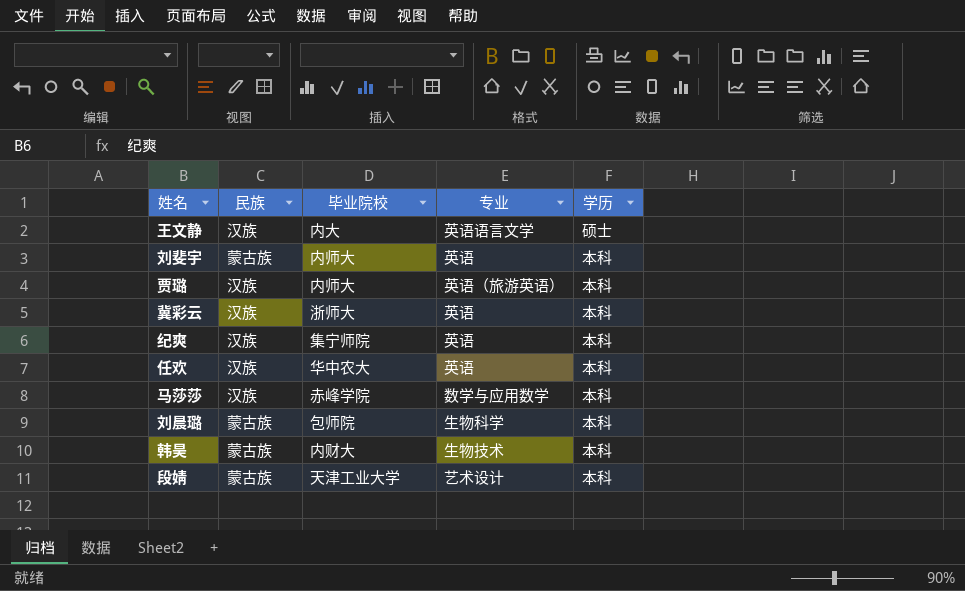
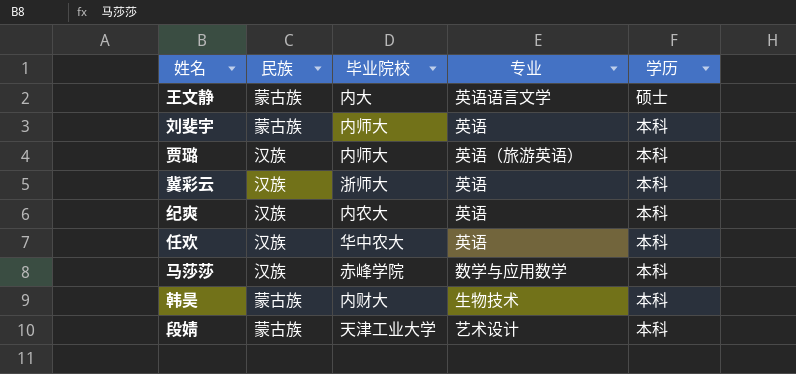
row 刘晨璐: 蒙古族 | 包师院 | 生物科学 | 本科 -> none
王文静 | 民族: 汉族 -> 蒙古族
纪爽 | 毕业院校: 集宁师院 -> 内农大

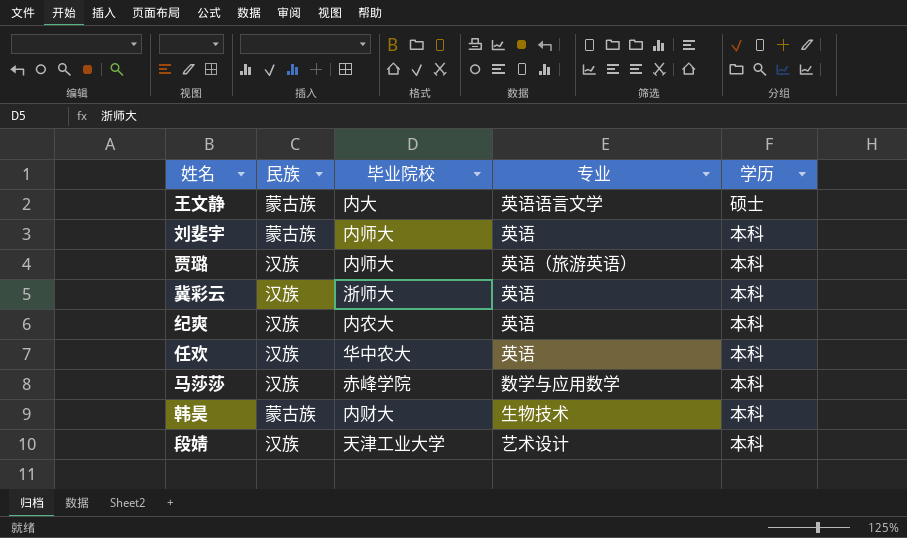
段婧 | 民族: 蒙古族 -> 汉族

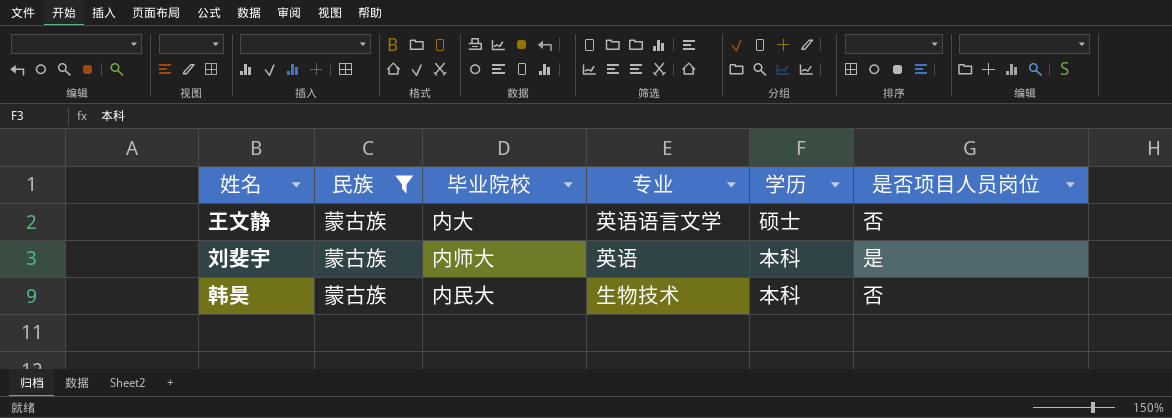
filter: none -> 民族 = 蒙古族
column 是否项目人员岗位 | position: none -> 6
韩昊 | 毕业院校: 内财大 -> 内民大

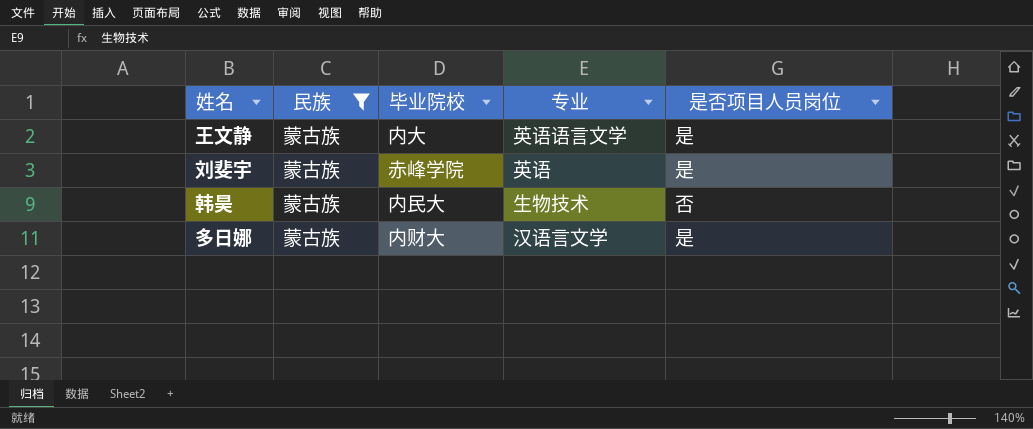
column 学历 | position: 5 -> none
王文静 | 是否项目人员岗位: 否 -> 是
刘斐宇 | 毕业院校: 内师大 -> 赤峰学院
row 多日娜: none -> 蒙古族 | 内财大 | 汉语言文学 | 是

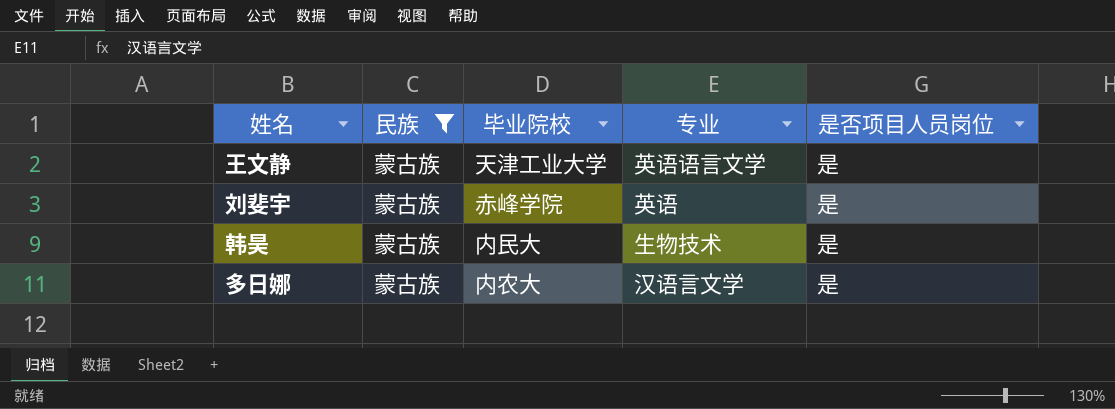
王文静 | 毕业院校: 内大 -> 天津工业大学
韩昊 | 是否项目人员岗位: 否 -> 是
多日娜 | 毕业院校: 内财大 -> 内农大

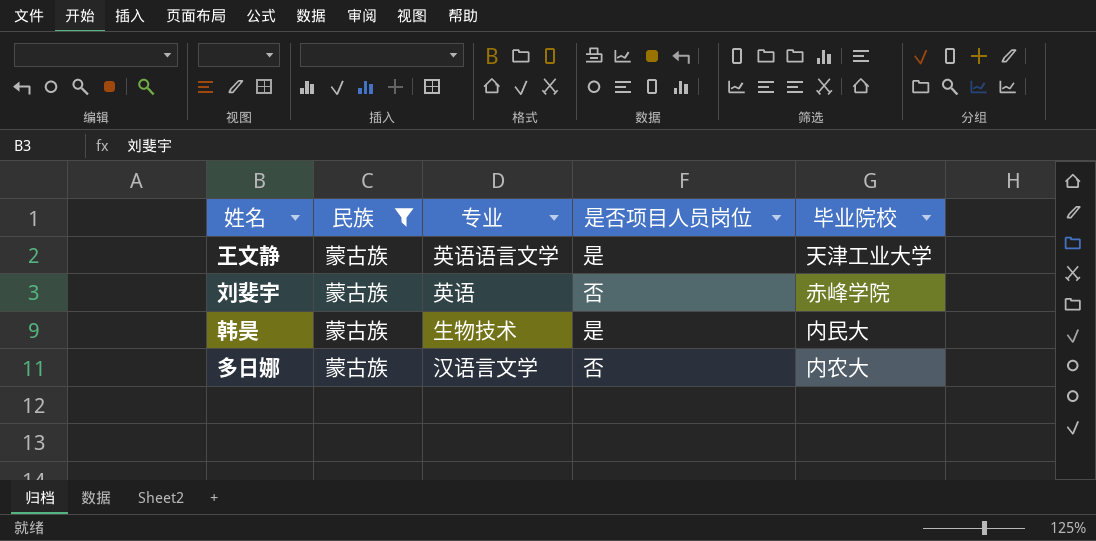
column 毕业院校 | position: 3 -> 5
刘斐宇 | 是否项目人员岗位: 是 -> 否
多日娜 | 是否项目人员岗位: 是 -> 否

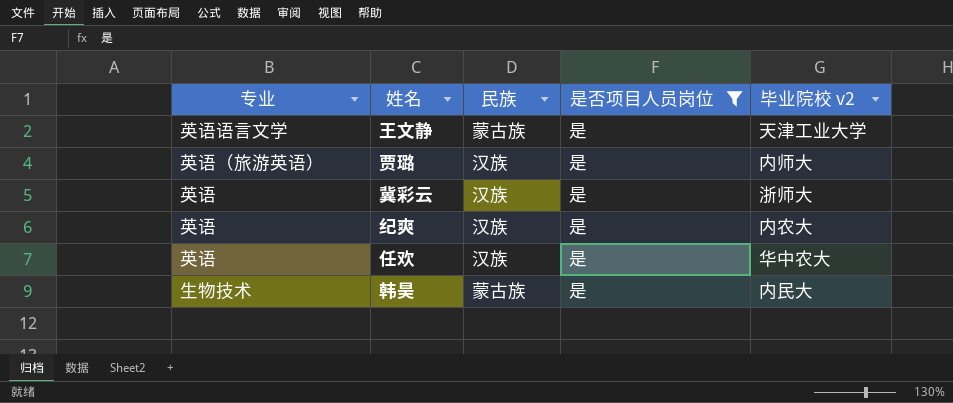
filter: 民族 = 蒙古族 -> 是否项目人员岗位 = 是
column 专业 | position: 3 -> 1
column name: 毕业院校 -> 毕业院校 v2

